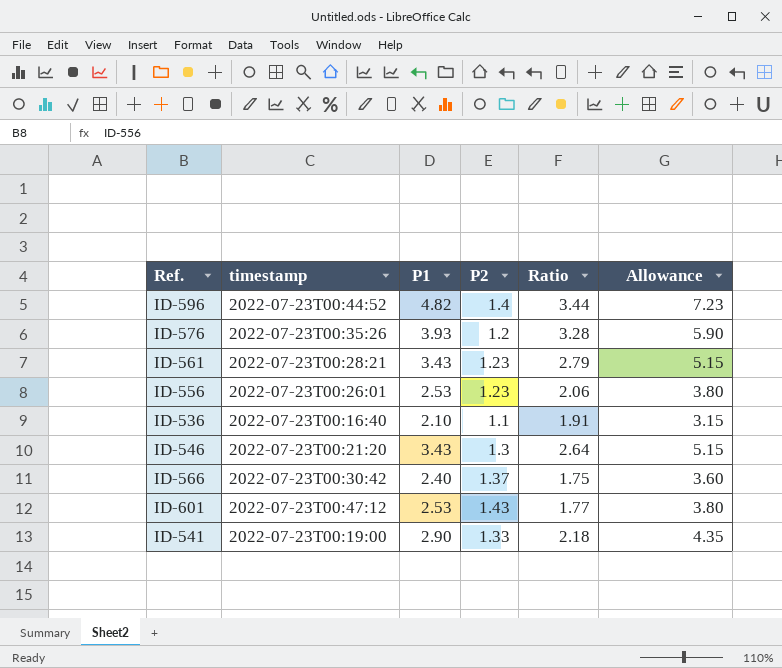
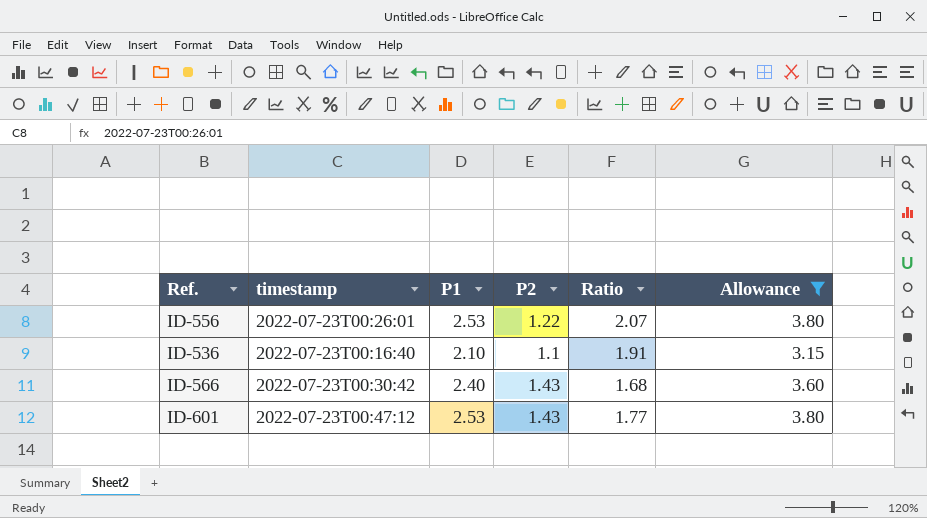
filter: none -> Allowance <= 3.80
ID-556 | P2: 1.23 -> 1.22
ID-556 | Ratio: 2.06 -> 2.07
ID-566 | P2: 1.37 -> 1.43
ID-566 | Ratio: 1.75 -> 1.68

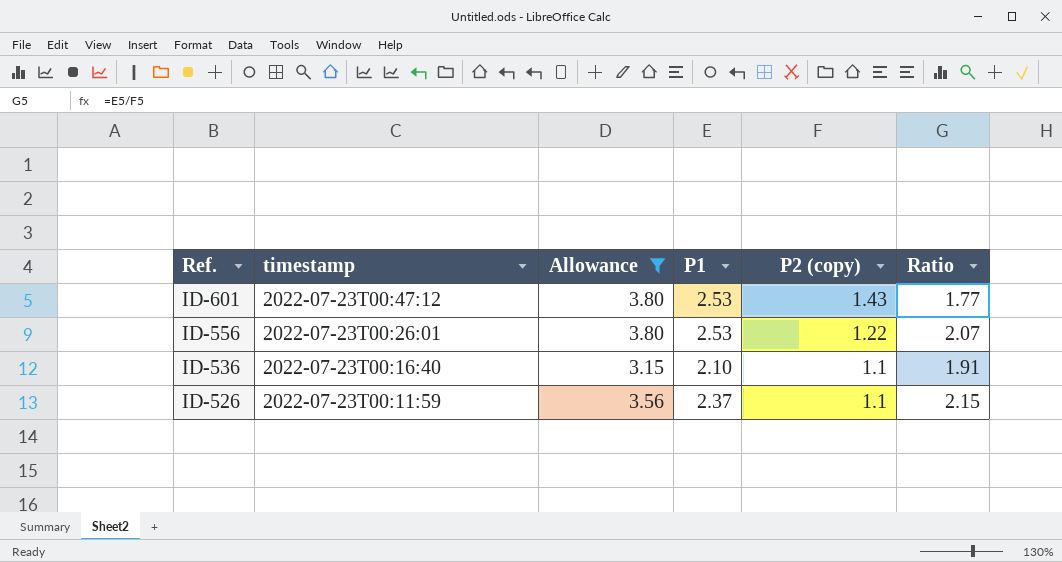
row order: none -> Ref. descending
column Allowance | position: 6 -> 3
column name: P2 -> P2 (copy)
row ID-566: 2022-07-23T00:30:42 | 2.40 | 1.43 | 1.68 | 3.60 -> none
row ID-526: none -> 2022-07-23T00:11:59 | 3.56 | 2.37 | 1.1 | 2.15

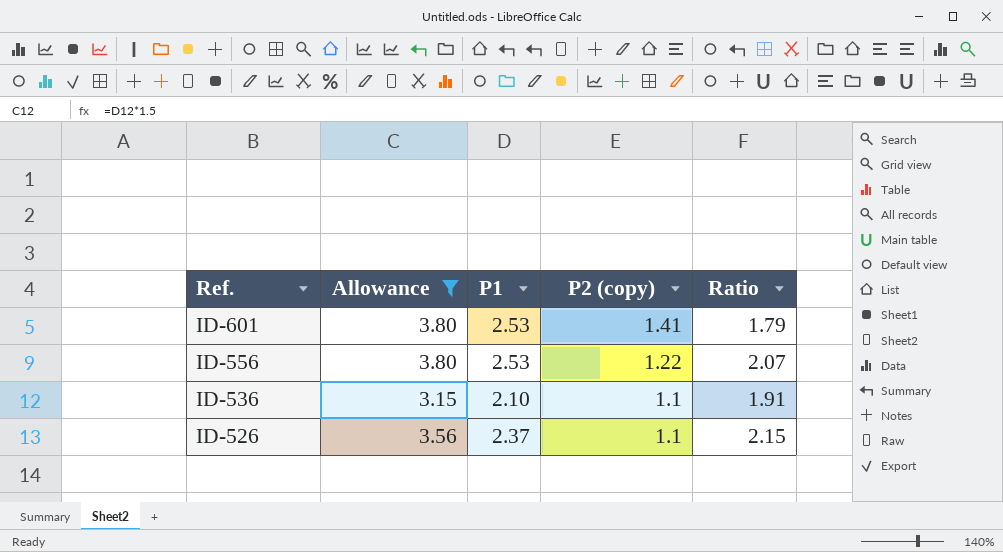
column timestamp | position: 2 -> none
ID-601 | P2 (copy): 1.43 -> 1.41
ID-601 | Ratio: 1.77 -> 1.79

